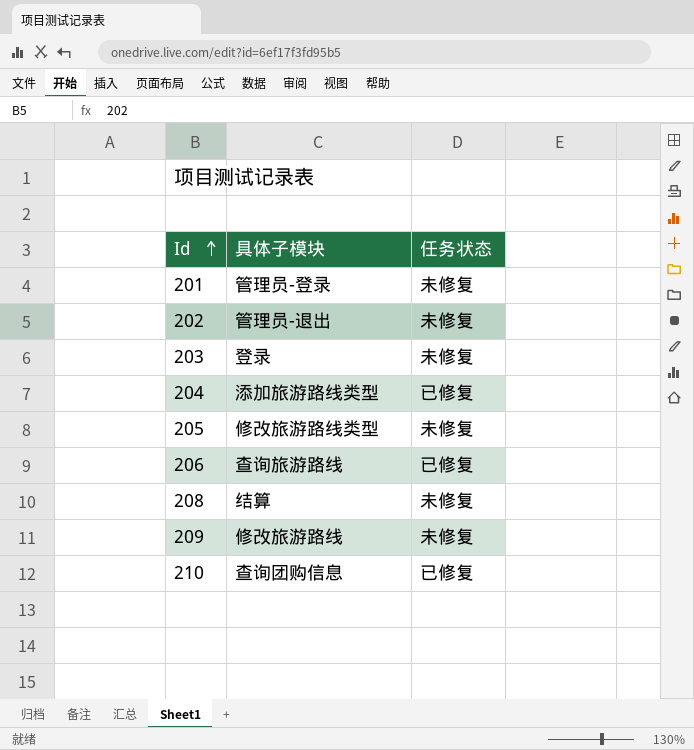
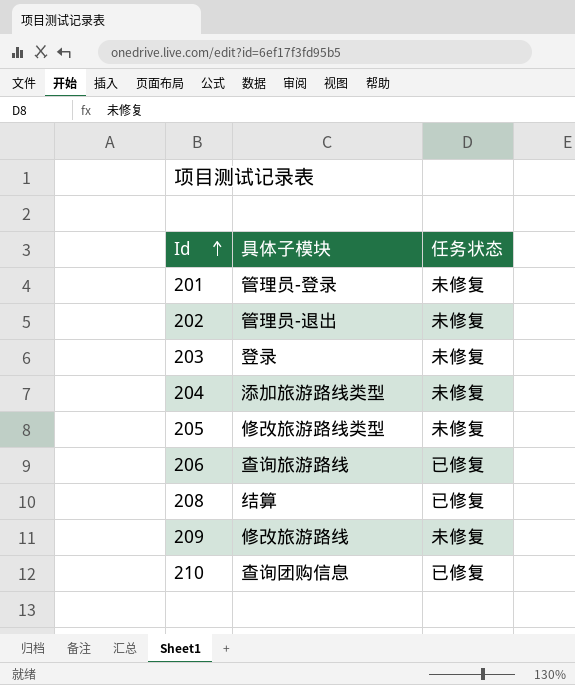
204 | 任务状态: 已修复 -> 未修复
208 | 任务状态: 未修复 -> 已修复

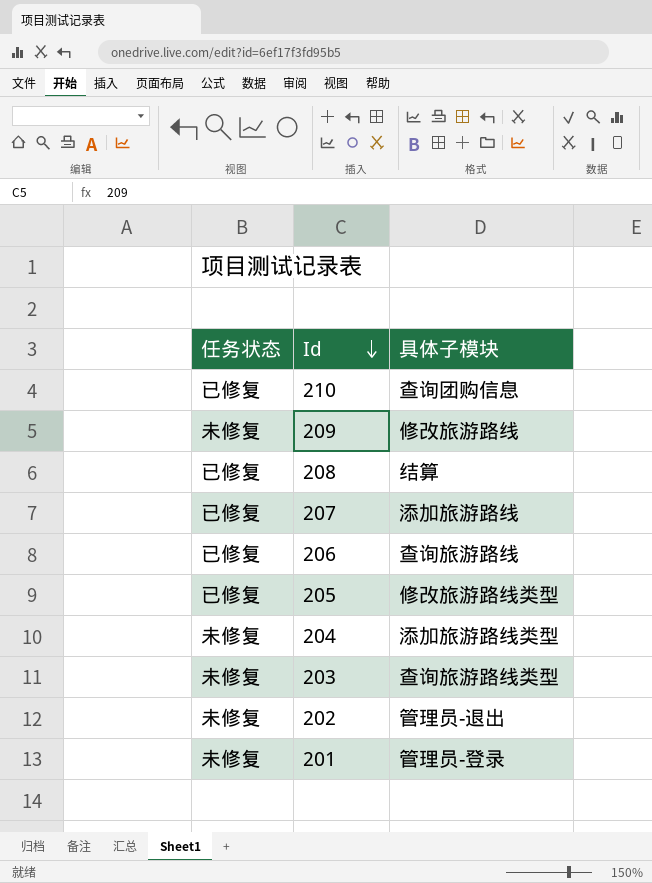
row order: Id ascending -> Id descending
column 任务状态 | position: 3 -> 1
row 207: none -> 已修复 | 添加旅游路线
205 | 任务状态: 未修复 -> 已修复
203 | 具体子模块: 登录 -> 查询旅游路线类型

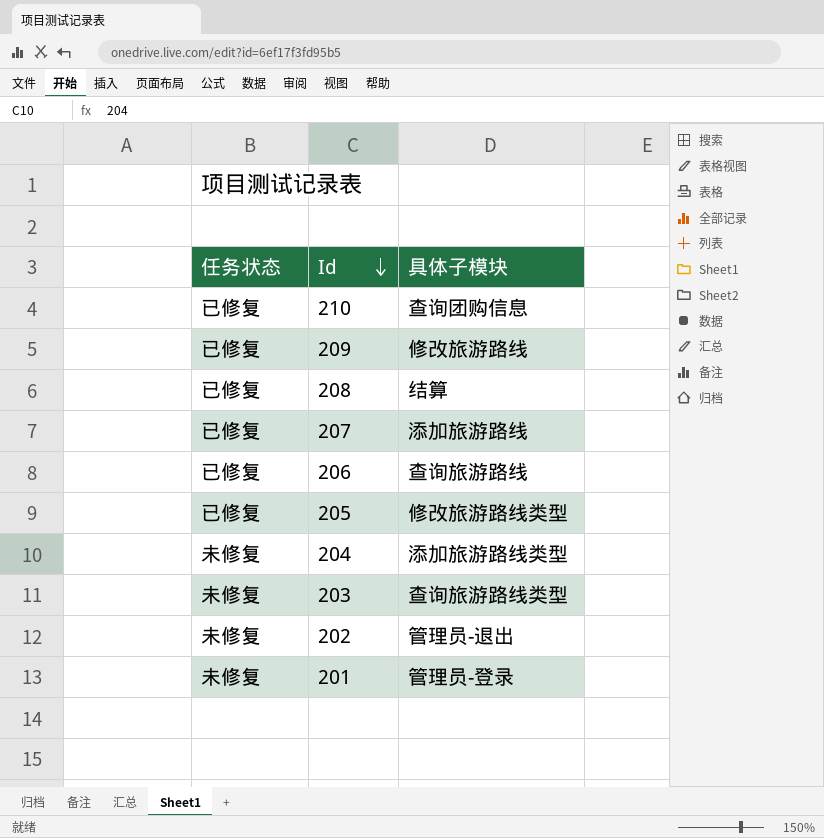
209 | 任务状态: 未修复 -> 已修复

